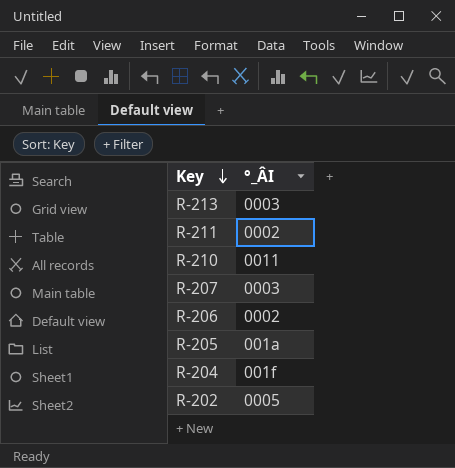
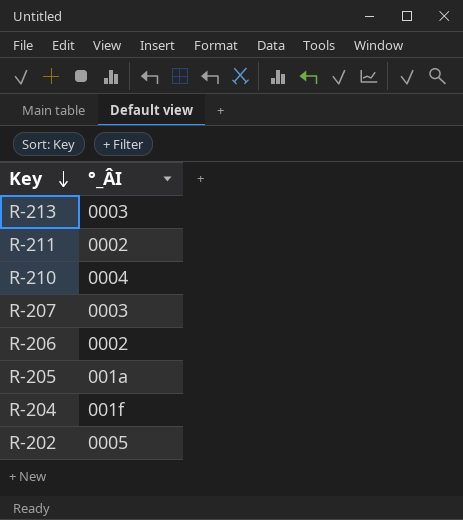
R-210 | °_ÂI: 0011 -> 0004

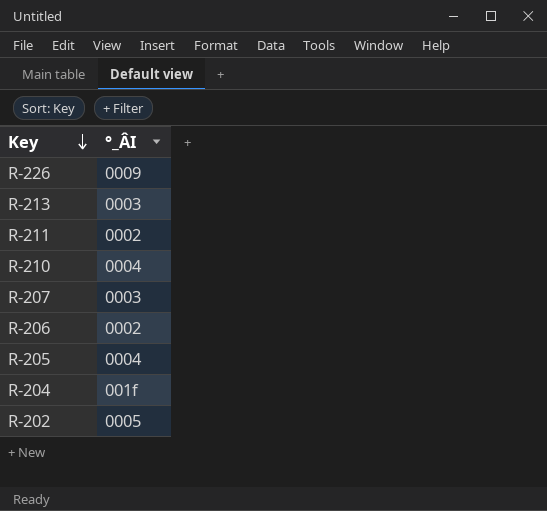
row R-226: none -> 0009
R-205 | °_ÂI: 001a -> 0004

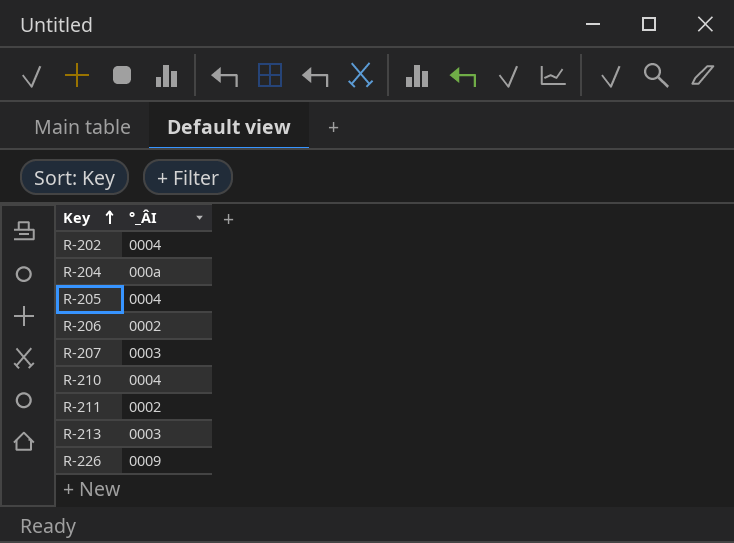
row order: Key descending -> Key ascending
R-202 | °_ÂI: 0005 -> 0004
R-204 | °_ÂI: 001f -> 000a

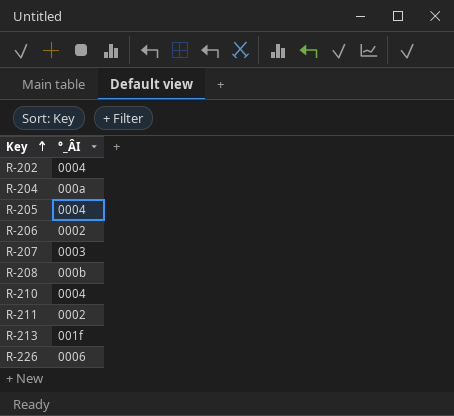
row R-208: none -> 000b
R-213 | °_ÂI: 0003 -> 001f
R-226 | °_ÂI: 0009 -> 0006

